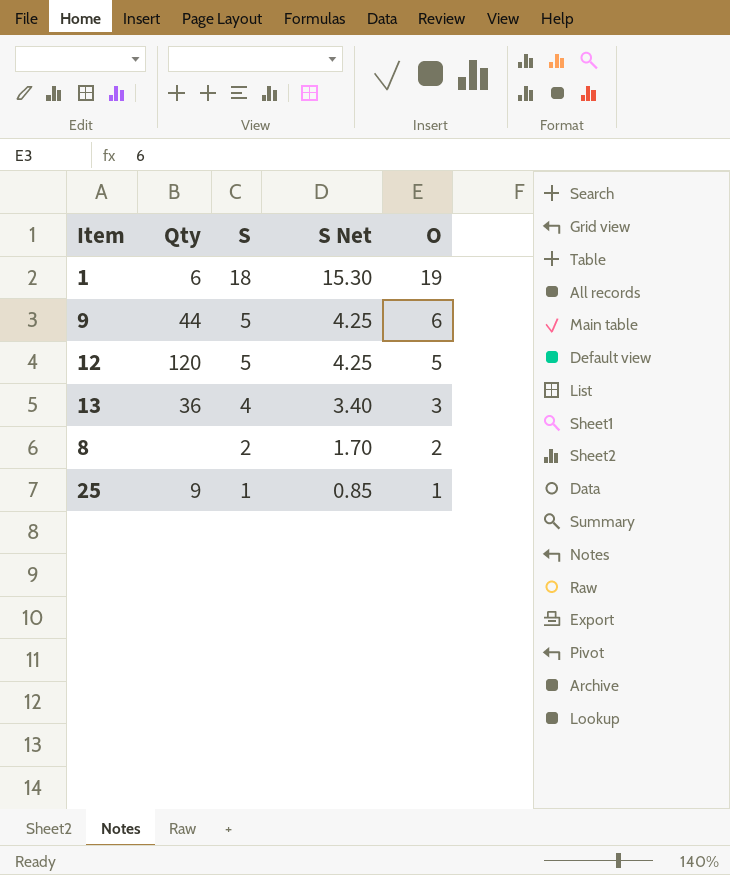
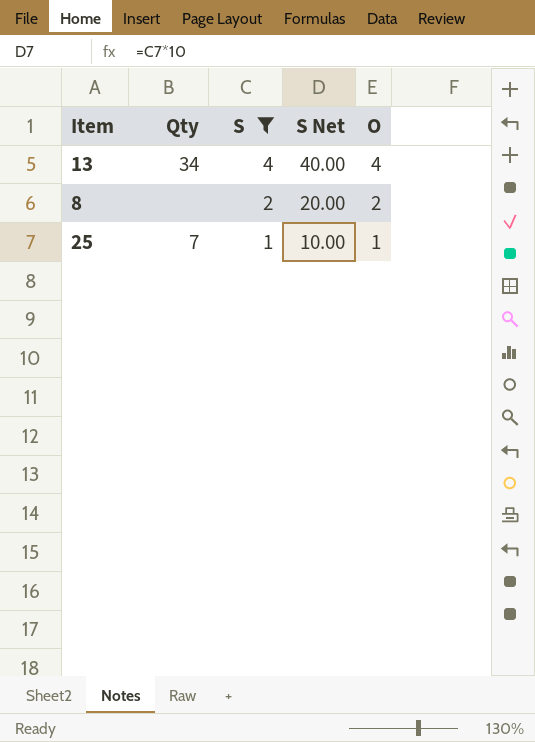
filter: none -> S <= 4
column S Net | formula: [S] * 0.85 -> [S] * 10
13 | Qty: 36 -> 34
13 | O: 3 -> 4
25 | Qty: 9 -> 7

